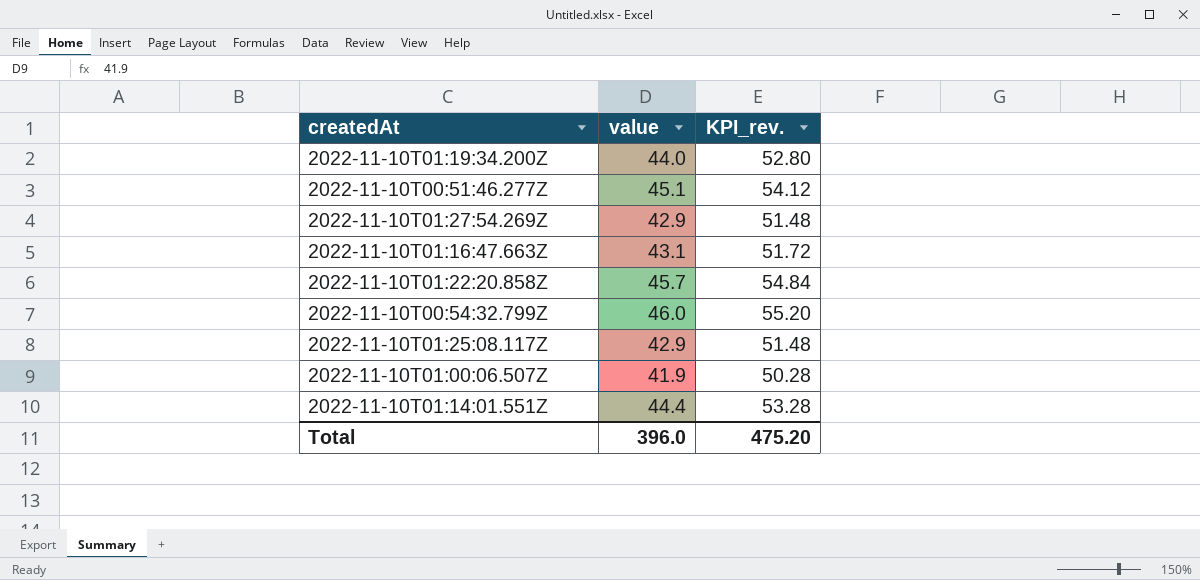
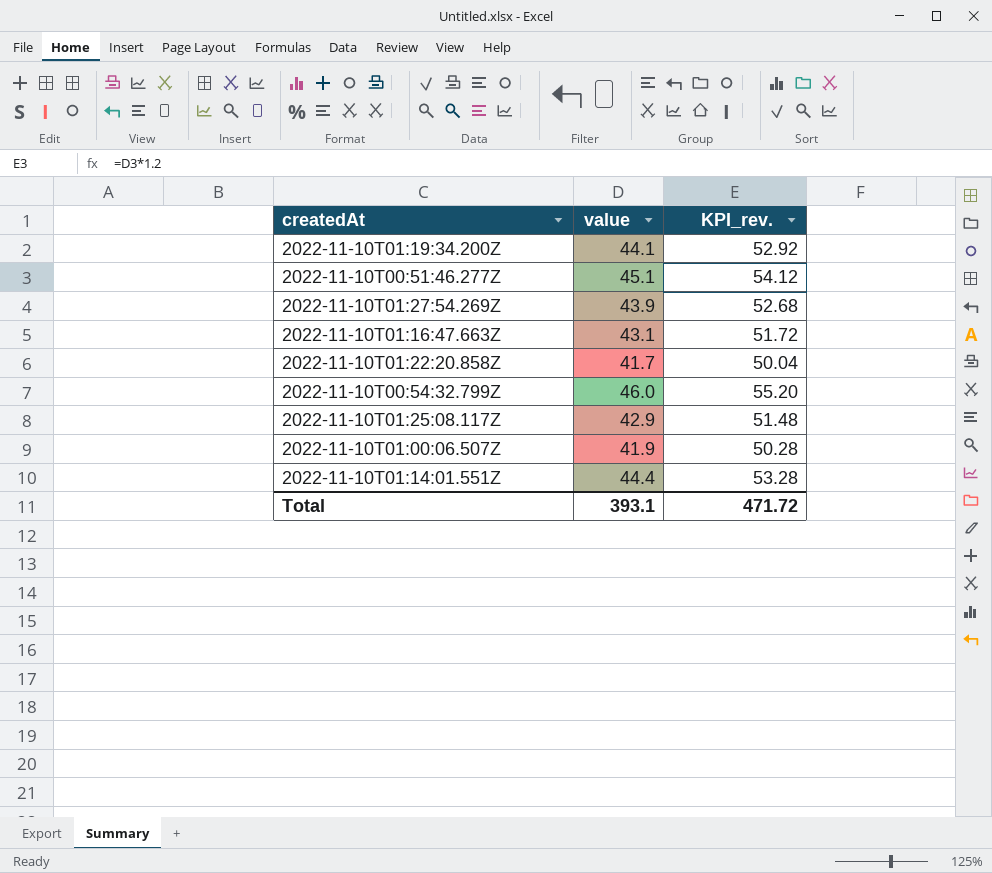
2022-11-10T01:19:34.200Z | value: 44.0 -> 44.1
2022-11-10T01:19:34.200Z | KPI_rev.: 52.80 -> 52.92
2022-11-10T01:27:54.269Z | value: 42.9 -> 43.9
2022-11-10T01:27:54.269Z | KPI_rev.: 51.48 -> 52.68
2022-11-10T01:22:20.858Z | value: 45.7 -> 41.7
2022-11-10T01:22:20.858Z | KPI_rev.: 54.84 -> 50.04
Total | value: 396.0 -> 393.1
Total | KPI_rev.: 475.20 -> 471.72

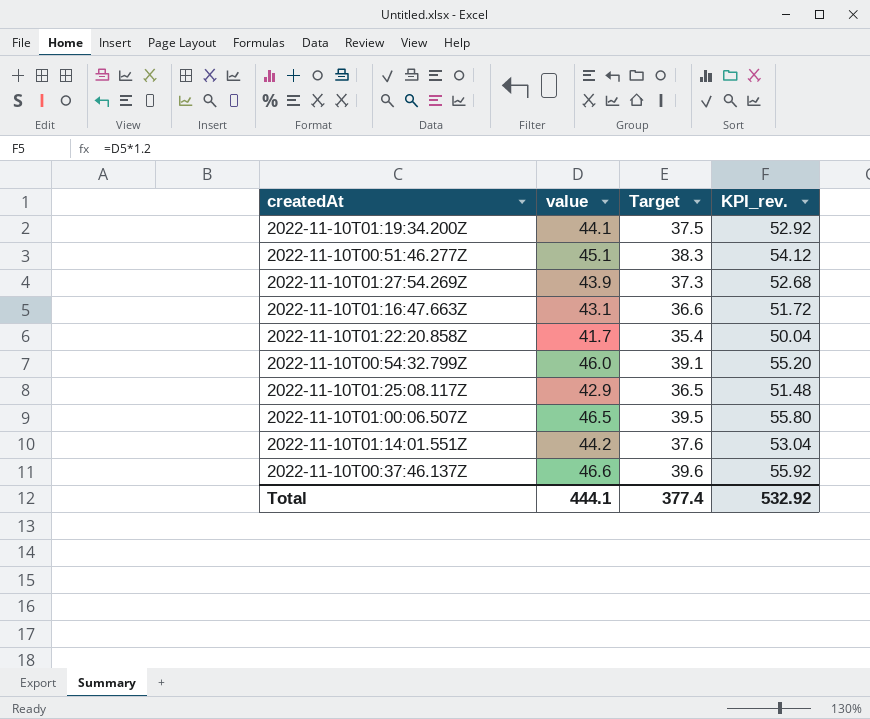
column Target | formula: none -> [value] * 0.85
2022-11-10T01:00:06.507Z | value: 41.9 -> 46.5
2022-11-10T01:00:06.507Z | KPI_rev.: 50.28 -> 55.80
2022-11-10T01:14:01.551Z | value: 44.4 -> 44.2
2022-11-10T01:14:01.551Z | KPI_rev.: 53.28 -> 53.04
row 2022-11-10T00:37:46.137Z: none -> 46.6 | 39.6 | 55.92
Total | value: 393.1 -> 444.1
Total | KPI_rev.: 471.72 -> 532.92

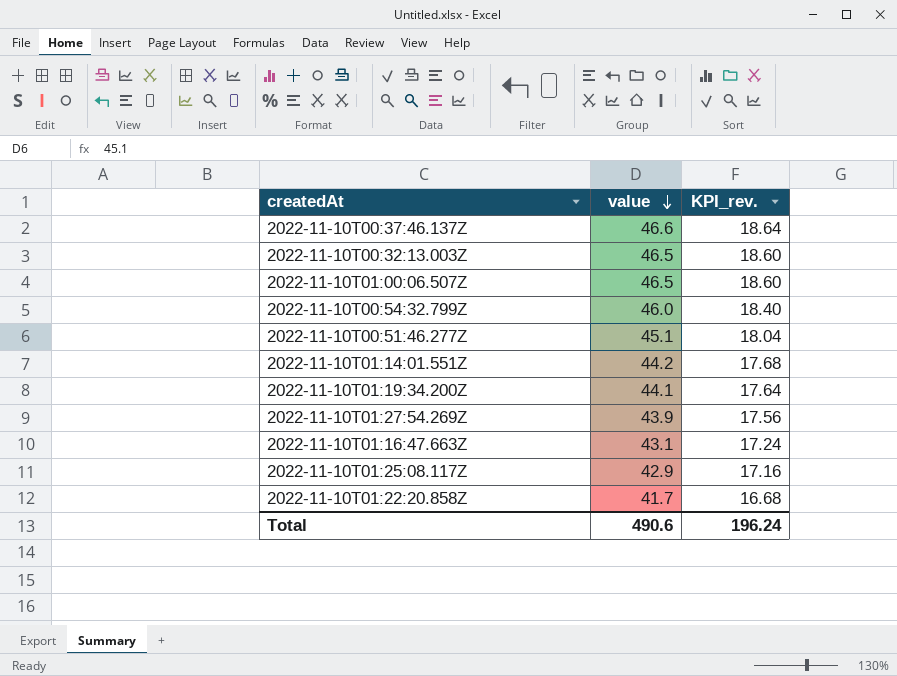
row order: none -> value descending
column Target | formula: [value] * 0.85 -> none
column KPI_rev. | formula: [value] * 1.2 -> [value] * 0.4
row 2022-11-10T00:32:13.003Z: none -> 46.5 | 18.60
Total | value: 444.1 -> 490.6
Total | KPI_rev.: 532.92 -> 196.24

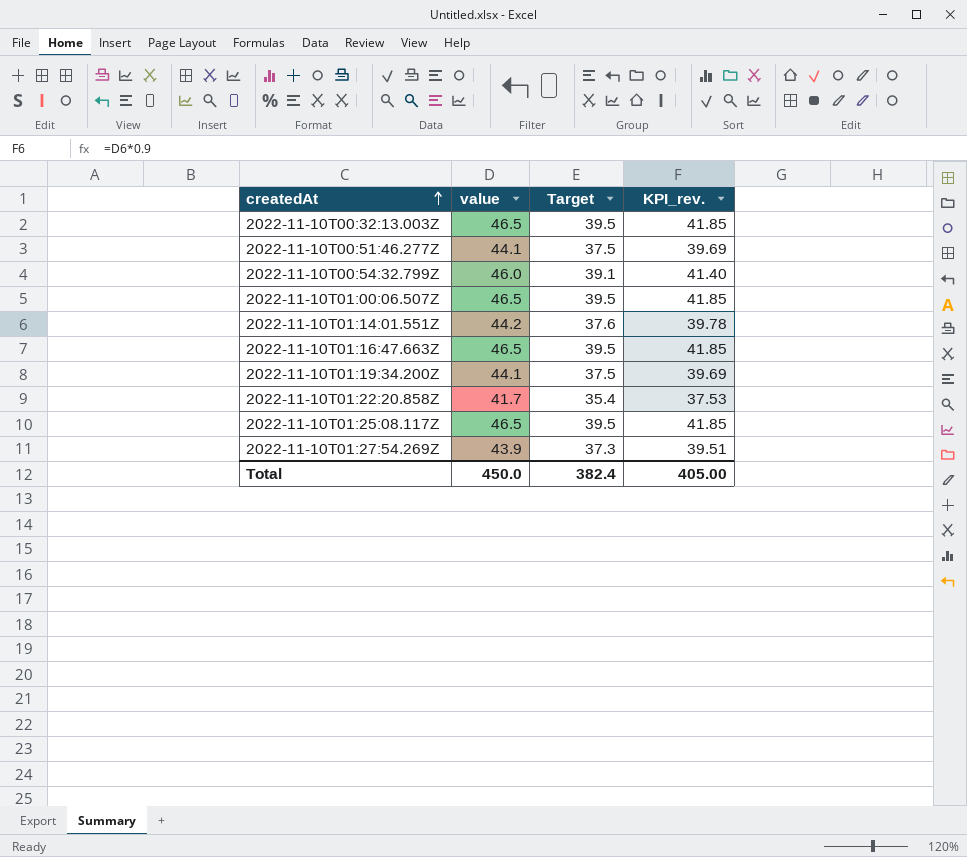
row order: value descending -> createdAt ascending
column Target | formula: none -> [value] * 0.85
column KPI_rev. | formula: [value] * 0.4 -> [value] * 0.9
row 2022-11-10T00:37:46.137Z: 46.6 | 18.64 -> none
2022-11-10T00:51:46.277Z | value: 45.1 -> 44.1
2022-11-10T01:16:47.663Z | value: 43.1 -> 46.5
2022-11-10T01:25:08.117Z | value: 42.9 -> 46.5
Total | value: 490.6 -> 450.0
Total | KPI_rev.: 196.24 -> 405.00

